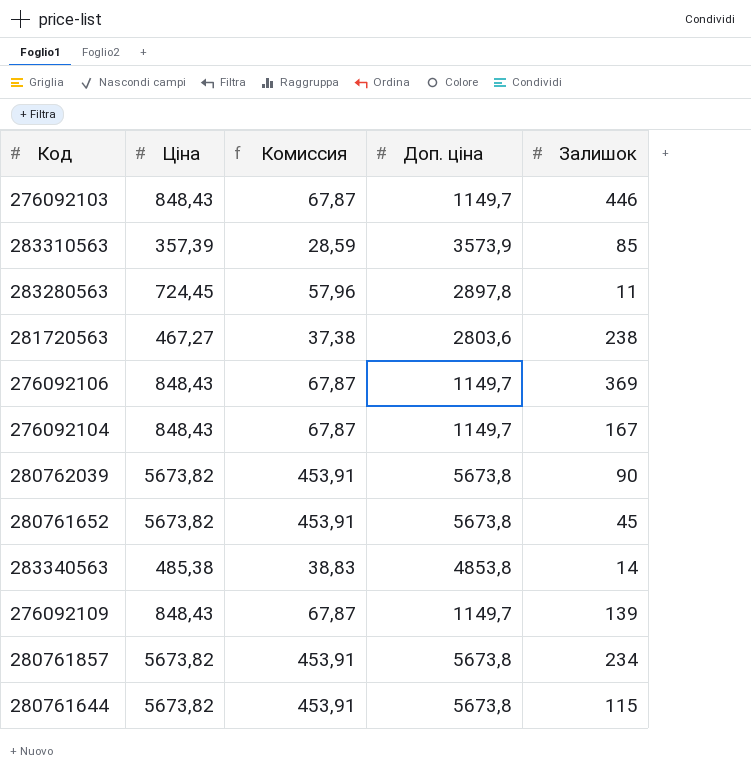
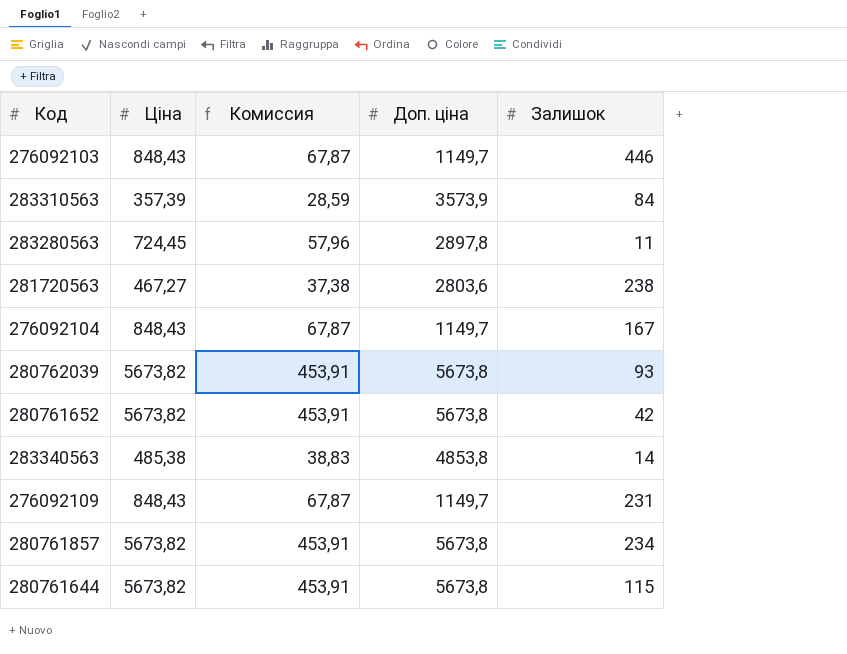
row 276092106: 848,43 | 67,87 | 1149,7 | 369 -> none
283310563 | Залишок: 85 -> 84
280762039 | Залишок: 90 -> 93
280761652 | Залишок: 45 -> 42
276092109 | Залишок: 139 -> 231

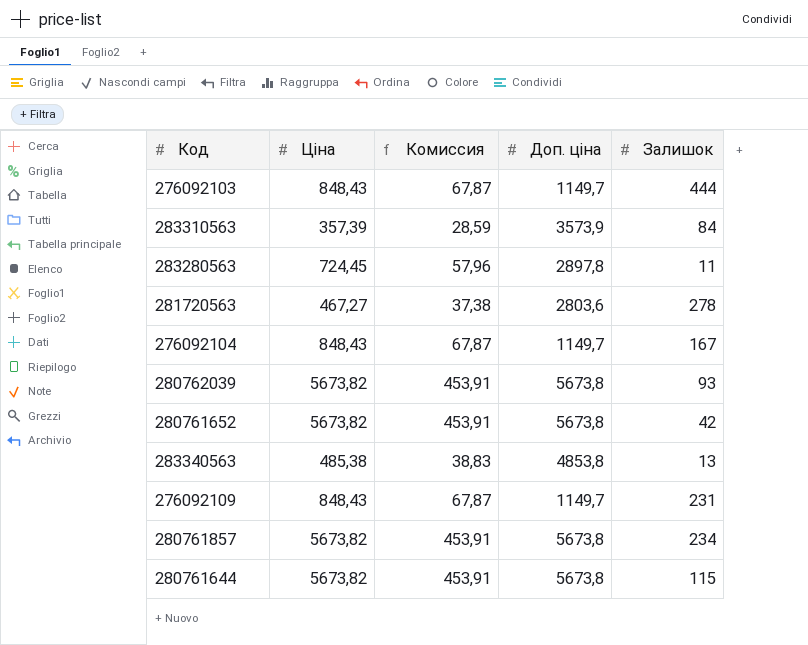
276092103 | Залишок: 446 -> 444
281720563 | Залишок: 238 -> 278
283340563 | Залишок: 14 -> 13

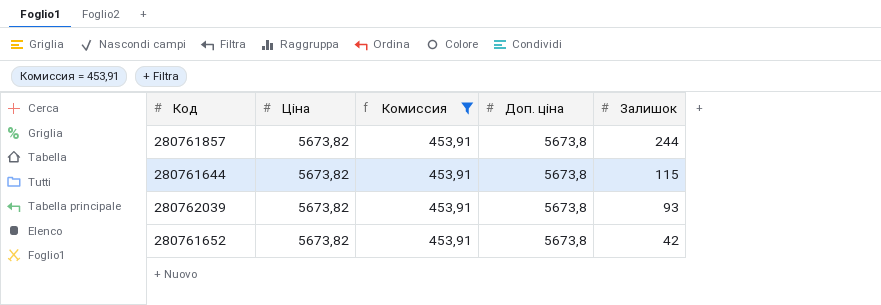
filter: none -> Комиссия = 453,91
row order: none -> Залишок descending
280761857 | Залишок: 234 -> 244

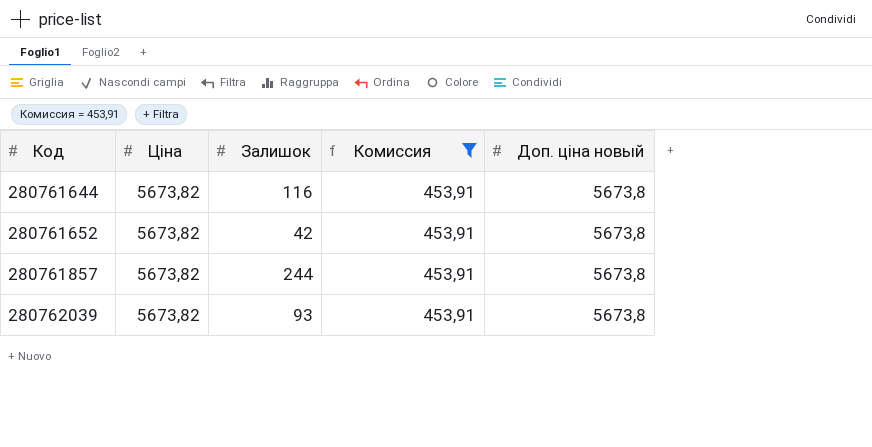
row order: Залишок descending -> Код ascending
column Залишок | position: 5 -> 3
column name: Доп. ціна -> Доп. ціна новый
280761644 | Залишок: 115 -> 116

